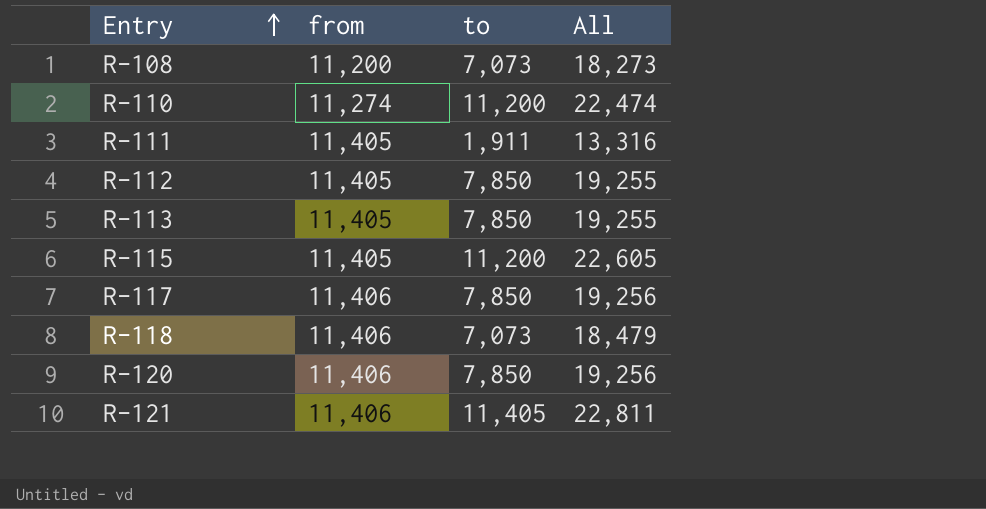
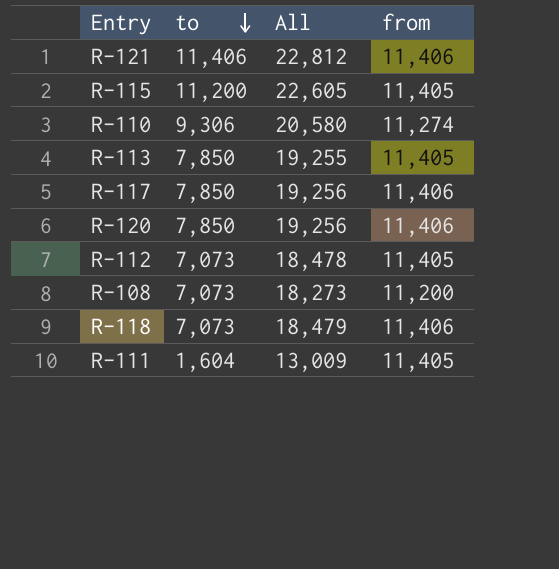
row order: Entry ascending -> to descending
column from | position: 2 -> 4
R-121 | to: 11,405 -> 11,406
R-121 | All: 22,811 -> 22,812
R-110 | to: 11,200 -> 9,306
R-110 | All: 22,474 -> 20,580
R-112 | to: 7,850 -> 7,073
R-112 | All: 19,255 -> 18,478
R-111 | to: 1,911 -> 1,604
R-111 | All: 13,316 -> 13,009

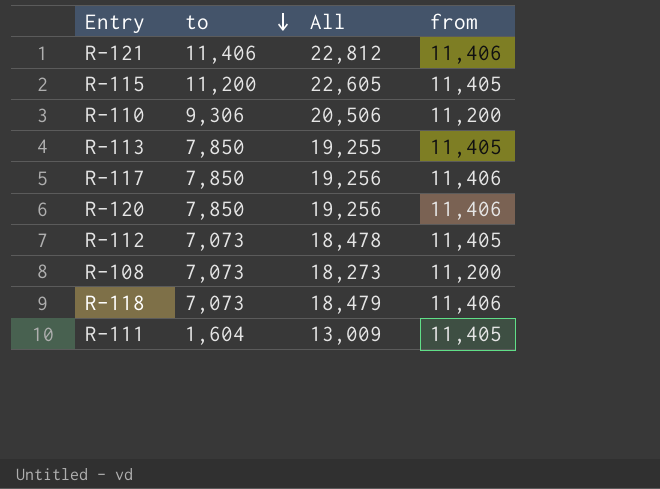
R-110 | All: 20,580 -> 20,506
R-110 | from: 11,274 -> 11,200

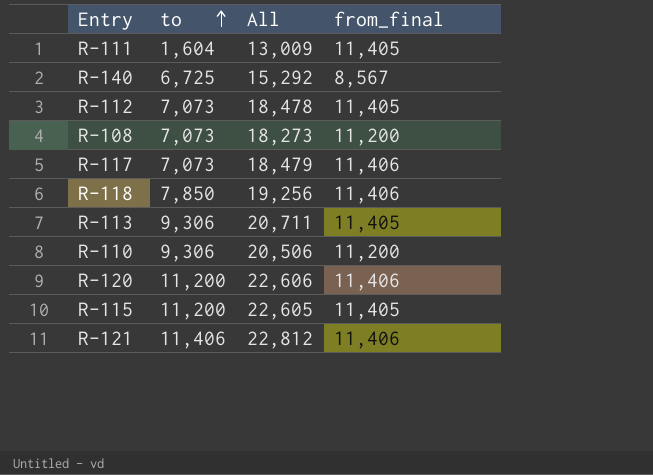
row order: to descending -> to ascending
column name: from -> from_final
row R-140: none -> 6,725 | 15,292 | 8,567
R-117 | to: 7,850 -> 7,073
R-117 | All: 19,256 -> 18,479
R-118 | to: 7,073 -> 7,850
R-118 | All: 18,479 -> 19,256
R-113 | to: 7,850 -> 9,306
R-113 | All: 19,255 -> 20,711
R-120 | to: 7,850 -> 11,200
R-120 | All: 19,256 -> 22,606

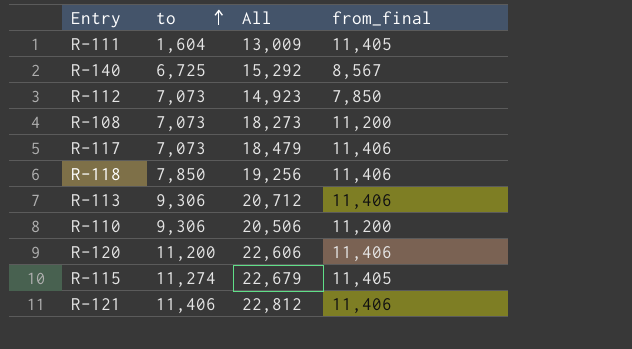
R-112 | All: 18,478 -> 14,923
R-112 | from_final: 11,405 -> 7,850
R-113 | All: 20,711 -> 20,712
R-113 | from_final: 11,405 -> 11,406
R-115 | to: 11,200 -> 11,274
R-115 | All: 22,605 -> 22,679

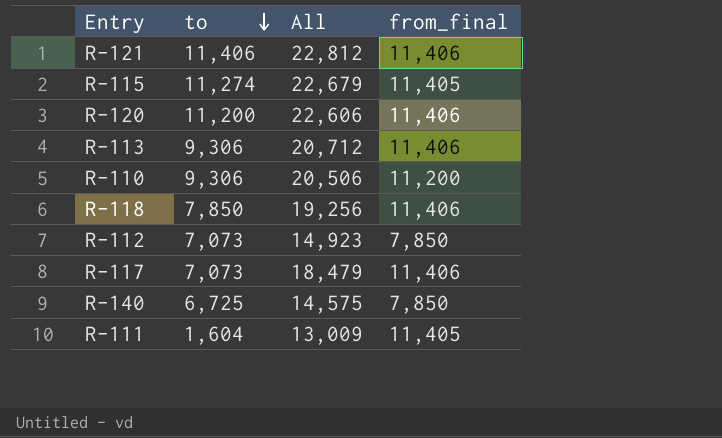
row order: to ascending -> to descending
row R-108: 7,073 | 18,273 | 11,200 -> none
R-140 | All: 15,292 -> 14,575
R-140 | from_final: 8,567 -> 7,850

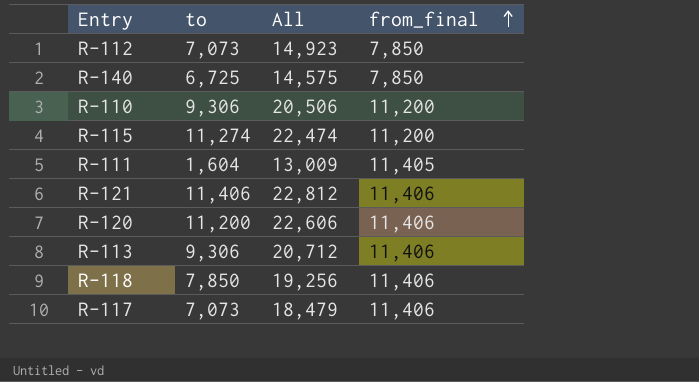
row order: to descending -> from_final ascending
R-115 | All: 22,679 -> 22,474
R-115 | from_final: 11,405 -> 11,200

